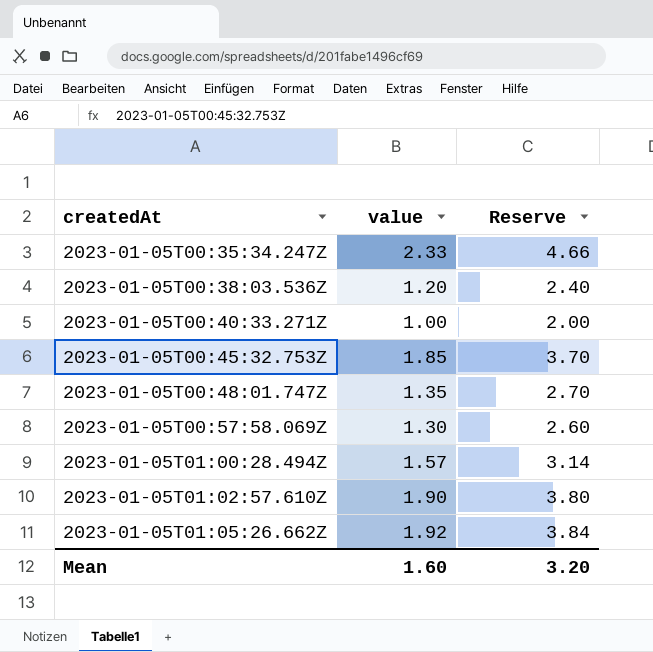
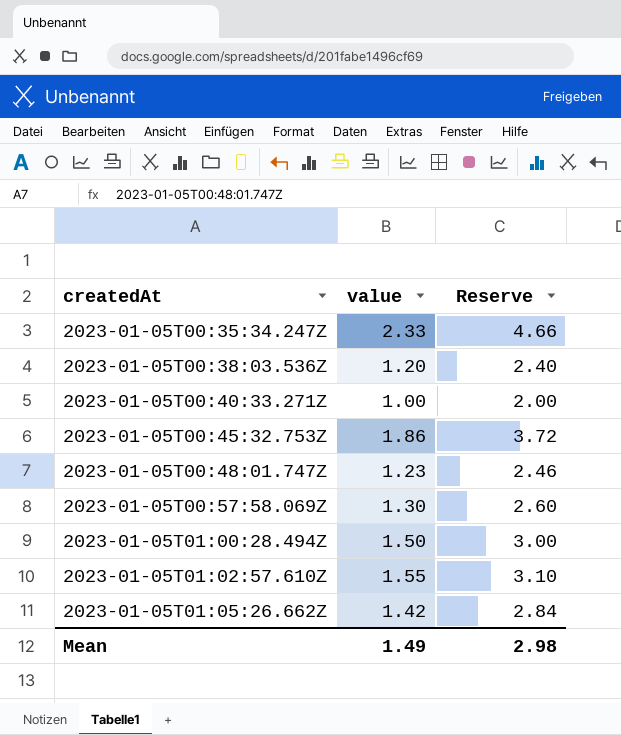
2023-01-05T00:45:32.753Z | value: 1.85 -> 1.86
2023-01-05T00:45:32.753Z | Reserve: 3.70 -> 3.72
2023-01-05T00:48:01.747Z | value: 1.35 -> 1.23
2023-01-05T00:48:01.747Z | Reserve: 2.70 -> 2.46
2023-01-05T01:00:28.494Z | value: 1.57 -> 1.50
2023-01-05T01:00:28.494Z | Reserve: 3.14 -> 3.00
2023-01-05T01:02:57.610Z | value: 1.90 -> 1.55
2023-01-05T01:02:57.610Z | Reserve: 3.80 -> 3.10
2023-01-05T01:05:26.662Z | value: 1.92 -> 1.42
2023-01-05T01:05:26.662Z | Reserve: 3.84 -> 2.84
Mean | value: 1.60 -> 1.49
Mean | Reserve: 3.20 -> 2.98

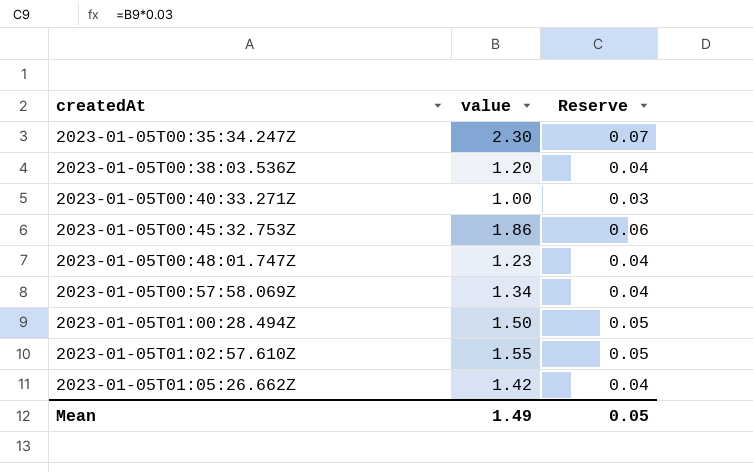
column Reserve | formula: [value] * 2 -> [value] * 0.03
2023-01-05T00:35:34.247Z | value: 2.33 -> 2.30
2023-01-05T00:57:58.069Z | value: 1.30 -> 1.34
Mean | Reserve: 2.98 -> 0.05

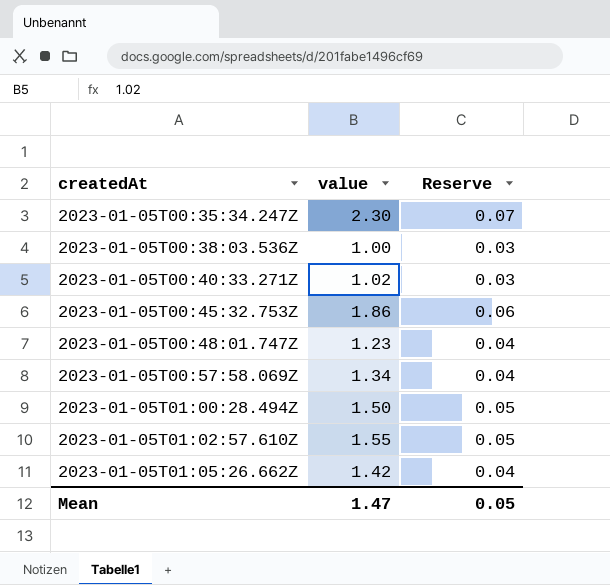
2023-01-05T00:38:03.536Z | value: 1.20 -> 1.00
2023-01-05T00:38:03.536Z | Reserve: 0.04 -> 0.03
2023-01-05T00:40:33.271Z | value: 1.00 -> 1.02
Mean | value: 1.49 -> 1.47

